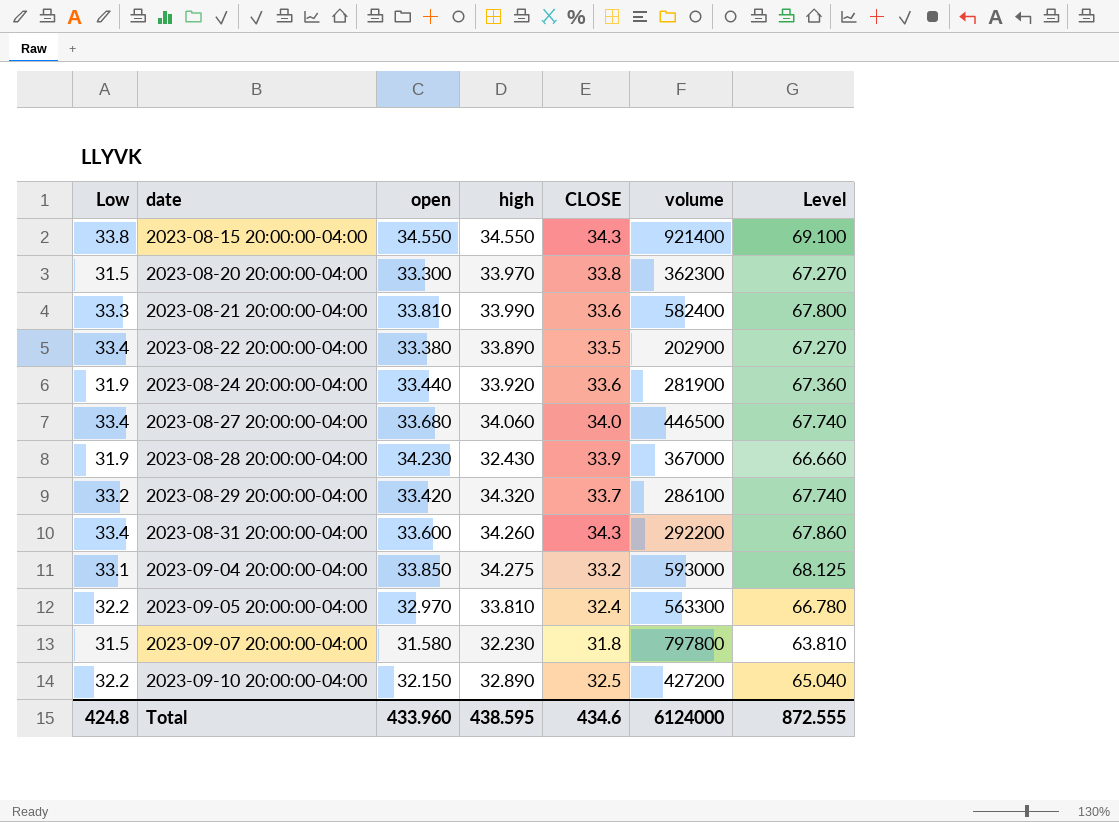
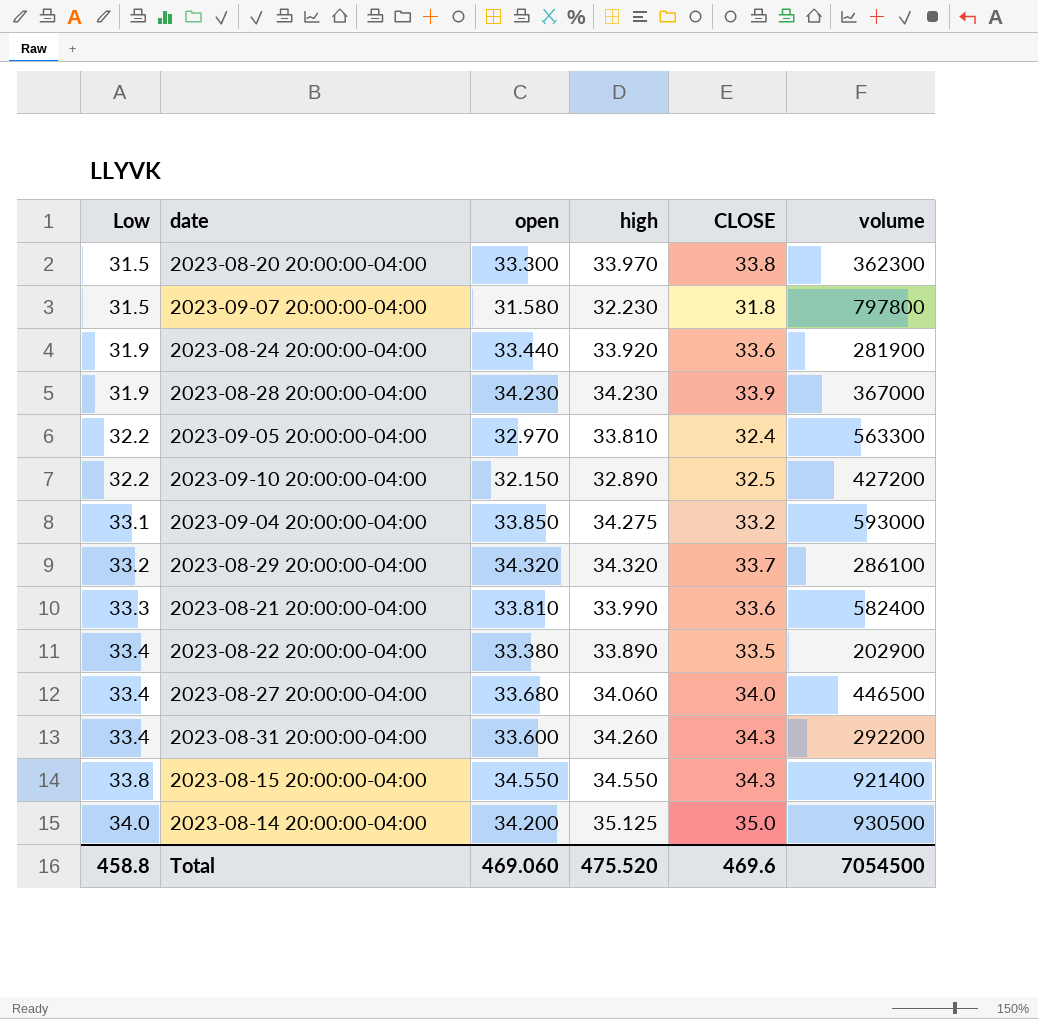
row order: date ascending -> Low ascending
column Level | formula: [open] + [high] -> none
2023-08-28 20:00:00-04:00 | high: 32.430 -> 34.230
2023-08-29 20:00:00-04:00 | open: 33.420 -> 34.320
row 2023-08-14 20:00:00-04:00: none -> 34.0 | 34.200 | 35.125 | 35.0 | 930500
Total | Low: 424.8 -> 458.8
Total | open: 433.960 -> 469.060
Total | high: 438.595 -> 475.520
Total | CLOSE: 434.6 -> 469.6
Total | volume: 6124000 -> 7054500

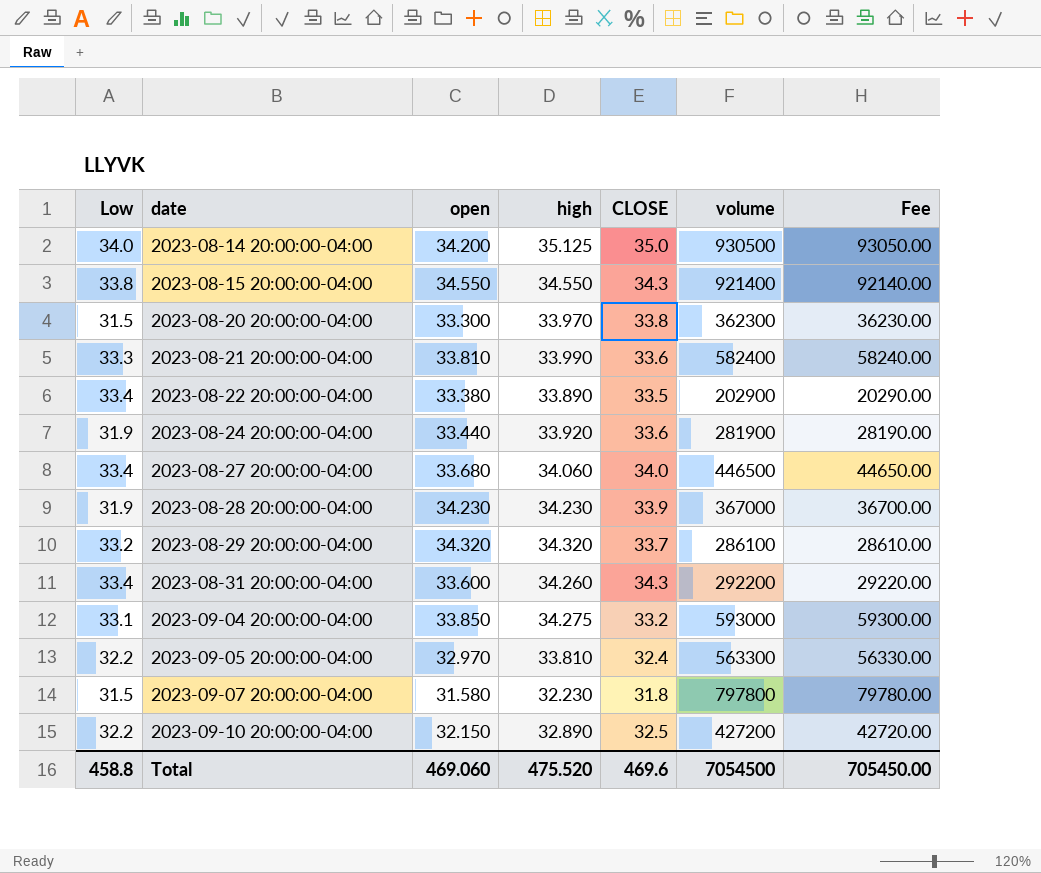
row order: Low ascending -> date ascending
column Fee | formula: none -> [volume] * 0.1

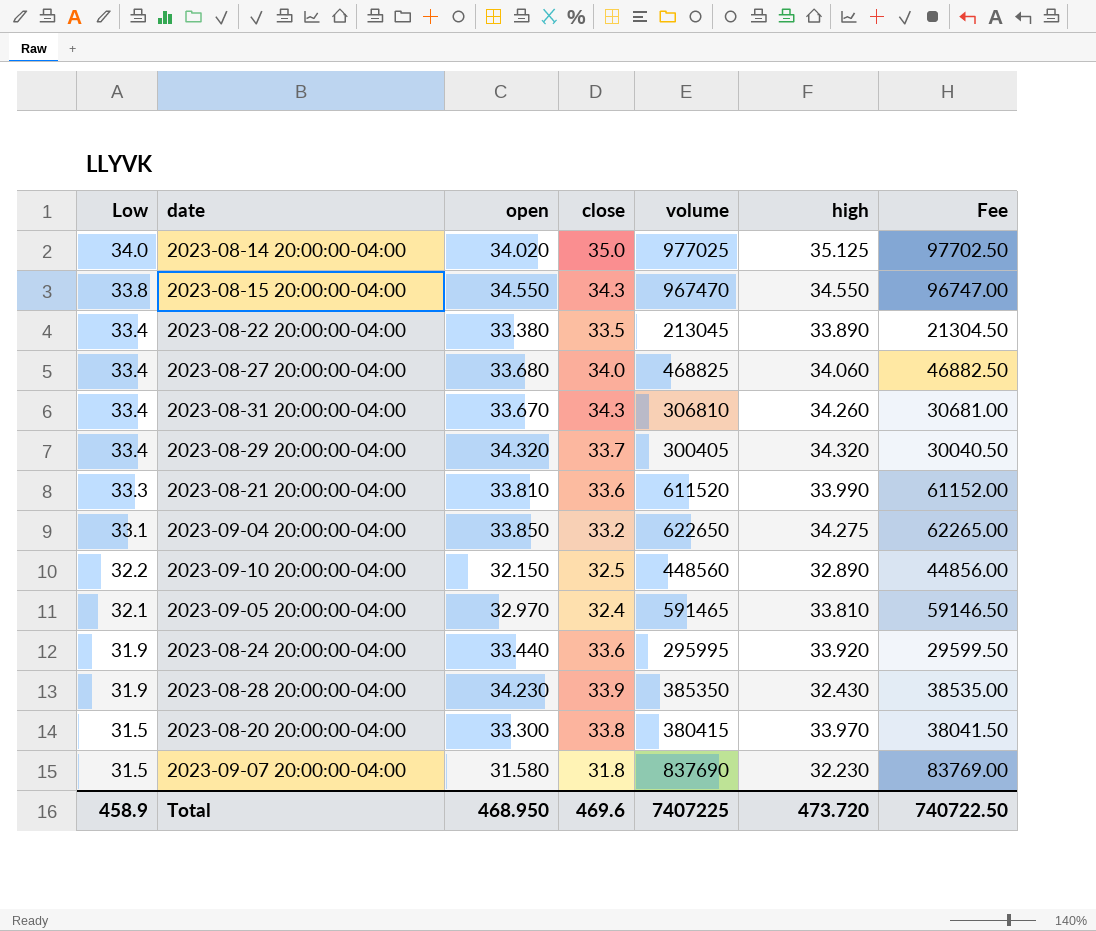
row order: date ascending -> Low descending
column name: CLOSE -> close
column high | position: 4 -> 6
2023-08-14 20:00:00-04:00 | open: 34.200 -> 34.020
2023-08-14 20:00:00-04:00 | volume: 930500 -> 977025
2023-08-14 20:00:00-04:00 | Fee: 93050.00 -> 97702.50
2023-08-15 20:00:00-04:00 | volume: 921400 -> 967470
2023-08-15 20:00:00-04:00 | Fee: 92140.00 -> 96747.00
2023-08-22 20:00:00-04:00 | volume: 202900 -> 213045
2023-08-22 20:00:00-04:00 | Fee: 20290.00 -> 21304.50
2023-08-27 20:00:00-04:00 | volume: 446500 -> 468825
2023-08-27 20:00:00-04:00 | Fee: 44650.00 -> 46882.50
2023-08-31 20:00:00-04:00 | open: 33.600 -> 33.670
2023-08-31 20:00:00-04:00 | volume: 292200 -> 306810
2023-08-31 20:00:00-04:00 | Fee: 29220.00 -> 30681.00
2023-08-29 20:00:00-04:00 | Low: 33.2 -> 33.4
2023-08-29 20:00:00-04:00 | volume: 286100 -> 300405
2023-08-29 20:00:00-04:00 | Fee: 28610.00 -> 30040.50
2023-08-21 20:00:00-04:00 | volume: 582400 -> 611520
2023-08-21 20:00:00-04:00 | Fee: 58240.00 -> 61152.00
2023-09-04 20:00:00-04:00 | volume: 593000 -> 622650
2023-09-04 20:00:00-04:00 | Fee: 59300.00 -> 62265.00
2023-09-10 20:00:00-04:00 | volume: 427200 -> 448560
2023-09-10 20:00:00-04:00 | Fee: 42720.00 -> 44856.00
2023-09-05 20:00:00-04:00 | Low: 32.2 -> 32.1
2023-09-05 20:00:00-04:00 | volume: 563300 -> 591465
2023-09-05 20:00:00-04:00 | Fee: 56330.00 -> 59146.50
2023-08-24 20:00:00-04:00 | volume: 281900 -> 295995
2023-08-24 20:00:00-04:00 | Fee: 28190.00 -> 29599.50
2023-08-28 20:00:00-04:00 | volume: 367000 -> 385350
2023-08-28 20:00:00-04:00 | high: 34.230 -> 32.430
2023-08-28 20:00:00-04:00 | Fee: 36700.00 -> 38535.00
2023-08-20 20:00:00-04:00 | volume: 362300 -> 380415
2023-08-20 20:00:00-04:00 | Fee: 36230.00 -> 38041.50
2023-09-07 20:00:00-04:00 | volume: 797800 -> 837690
2023-09-07 20:00:00-04:00 | Fee: 79780.00 -> 83769.00
Total | Low: 458.8 -> 458.9
Total | open: 469.060 -> 468.950
Total | volume: 7054500 -> 7407225
Total | high: 475.520 -> 473.720
Total | Fee: 705450.00 -> 740722.50

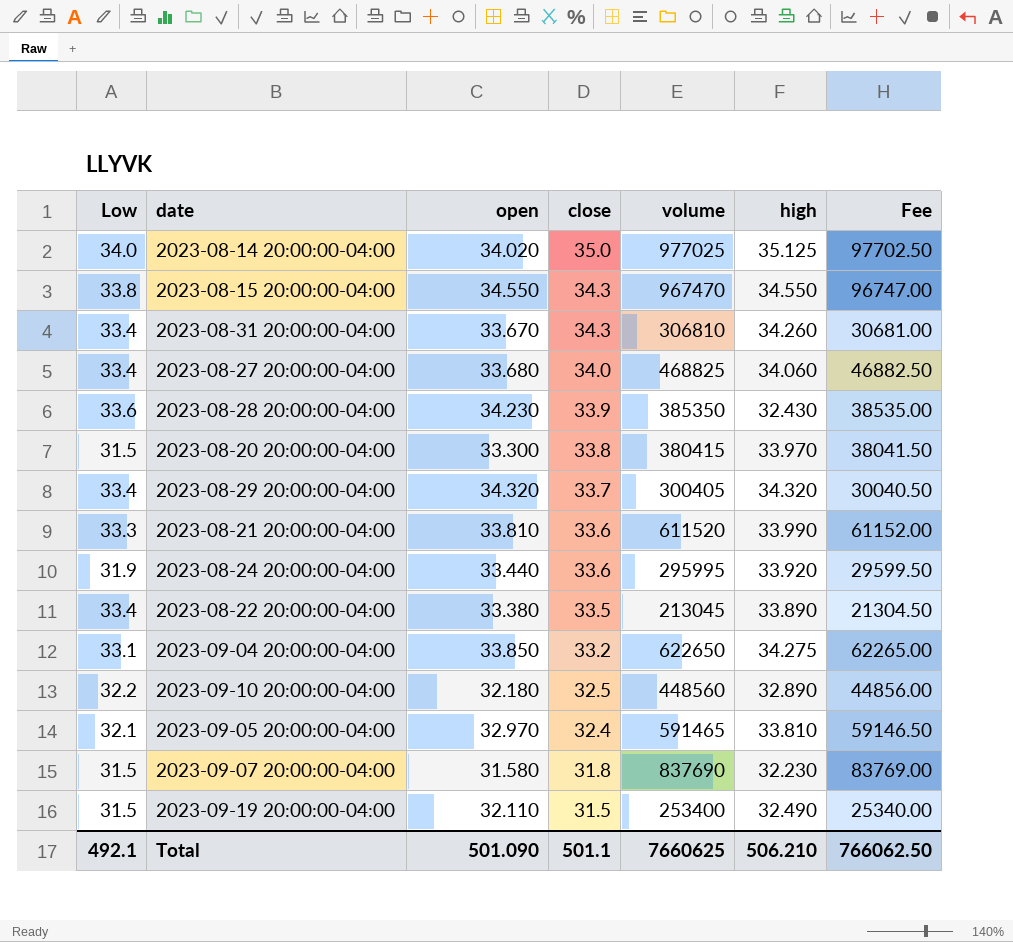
row order: Low descending -> close descending
2023-08-28 20:00:00-04:00 | Low: 31.9 -> 33.6
2023-09-10 20:00:00-04:00 | open: 32.150 -> 32.180
row 2023-09-19 20:00:00-04:00: none -> 31.5 | 32.110 | 31.5 | 253400 | 32.490 | 25340.00
Total | Low: 458.9 -> 492.1
Total | open: 468.950 -> 501.090
Total | close: 469.6 -> 501.1
Total | volume: 7407225 -> 7660625
Total | high: 473.720 -> 506.210
Total | Fee: 740722.50 -> 766062.50

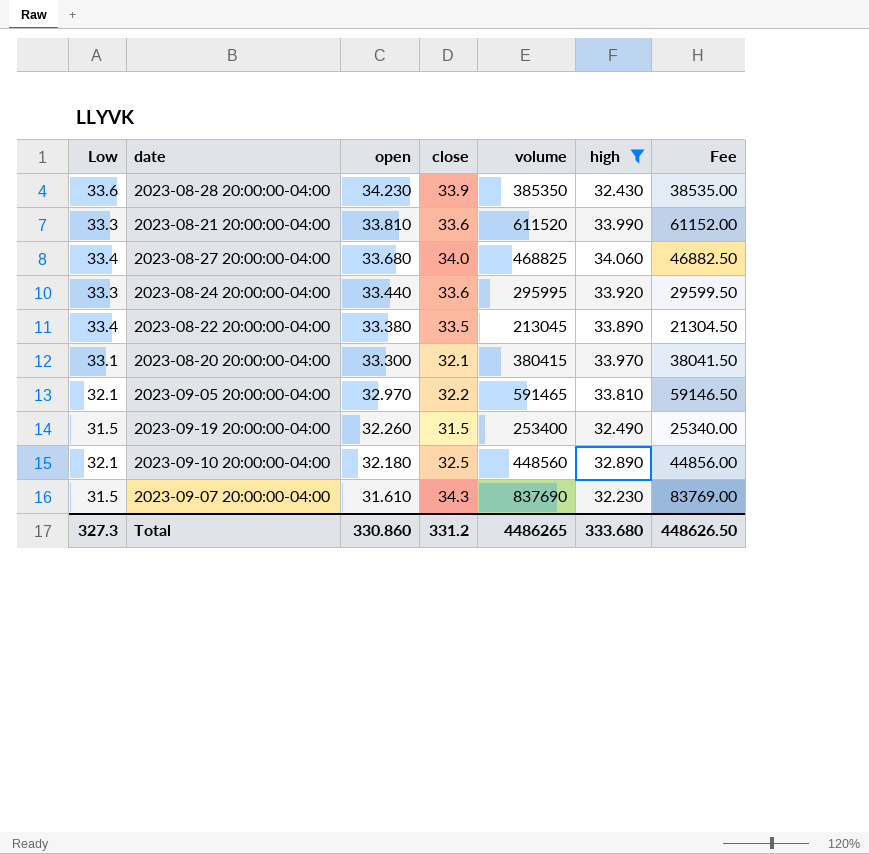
filter: none -> high <= 34.060
row order: close descending -> open descending
2023-08-24 20:00:00-04:00 | Low: 31.9 -> 33.3
2023-08-20 20:00:00-04:00 | Low: 31.5 -> 33.1
2023-08-20 20:00:00-04:00 | close: 33.8 -> 32.1
2023-09-05 20:00:00-04:00 | close: 32.4 -> 32.2
2023-09-19 20:00:00-04:00 | open: 32.110 -> 32.260
2023-09-10 20:00:00-04:00 | Low: 32.2 -> 32.1
2023-09-07 20:00:00-04:00 | open: 31.580 -> 31.610
2023-09-07 20:00:00-04:00 | close: 31.8 -> 34.3
Total | Low: 492.1 -> 327.3
Total | open: 501.090 -> 330.860
Total | close: 501.1 -> 331.2
Total | volume: 7660625 -> 4486265
Total | high: 506.210 -> 333.680
Total | Fee: 766062.50 -> 448626.50

